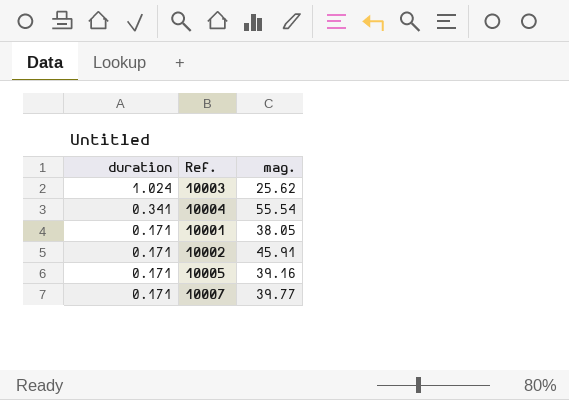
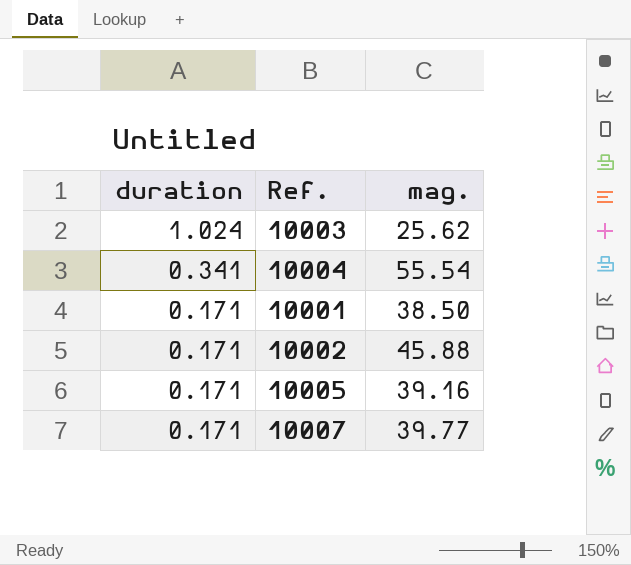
10001 | mag.: 38.05 -> 38.50
10002 | mag.: 45.91 -> 45.88

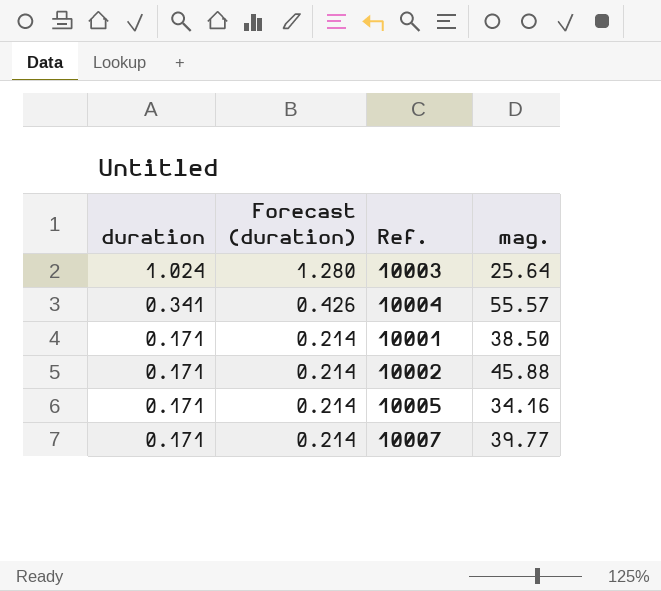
column Forecast (duration) | formula: none -> [duration] * 1.25
10003 | mag.: 25.62 -> 25.64
10004 | mag.: 55.54 -> 55.57
10005 | mag.: 39.16 -> 34.16

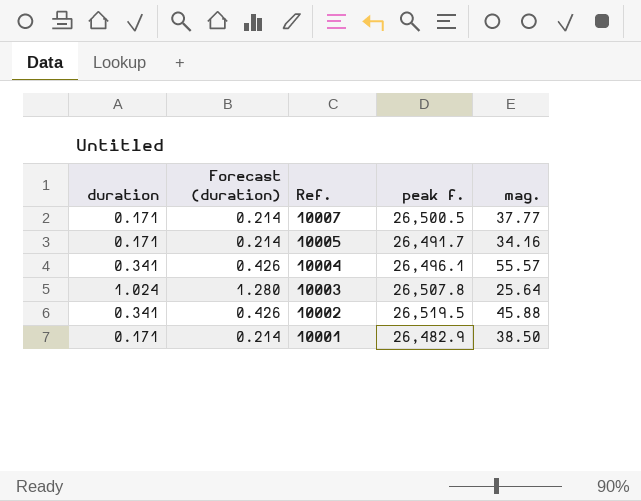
row order: duration descending -> Ref. descending
column peak f. | position: none -> 4
10007 | mag.: 39.77 -> 37.77
10002 | duration: 0.171 -> 0.341
10002 | Forecast (duration): 0.214 -> 0.426

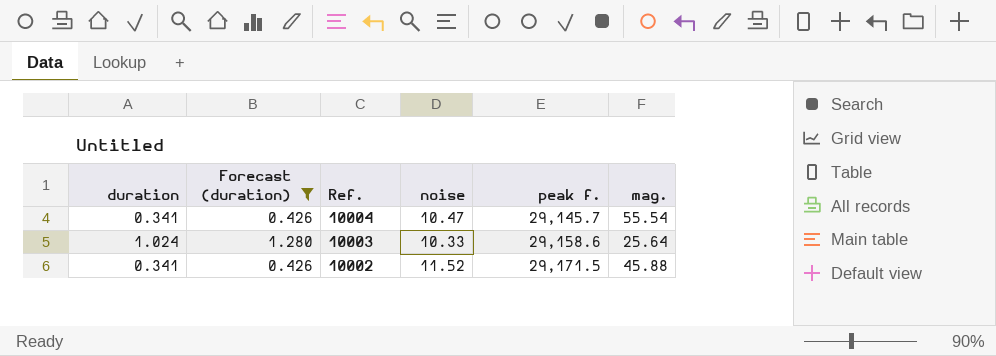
filter: none -> Forecast (duration) != 0.214
column noise | position: none -> 4
10004 | peak f.: 26,496.1 -> 29,145.7
10004 | mag.: 55.57 -> 55.54
10003 | peak f.: 26,507.8 -> 29,158.6
10002 | peak f.: 26,519.5 -> 29,171.5

